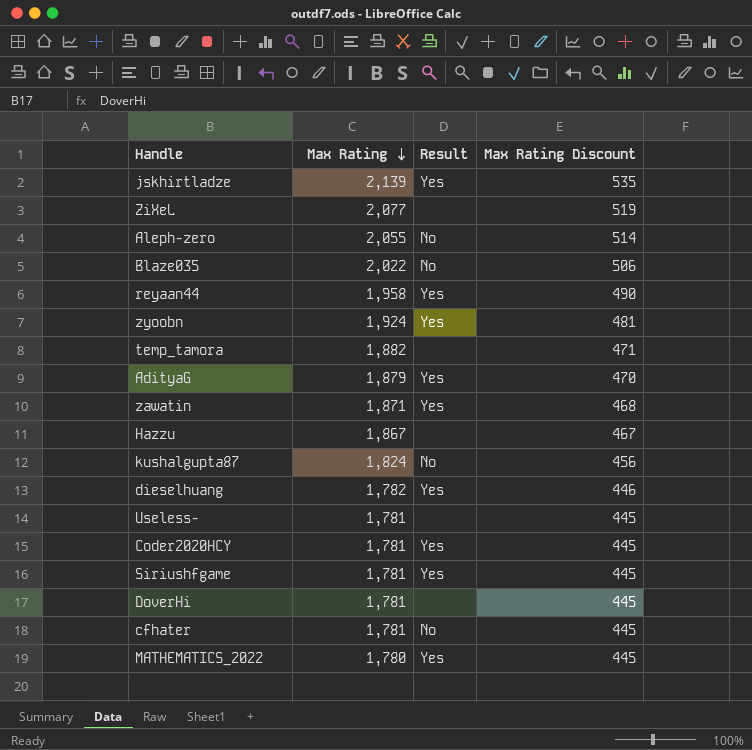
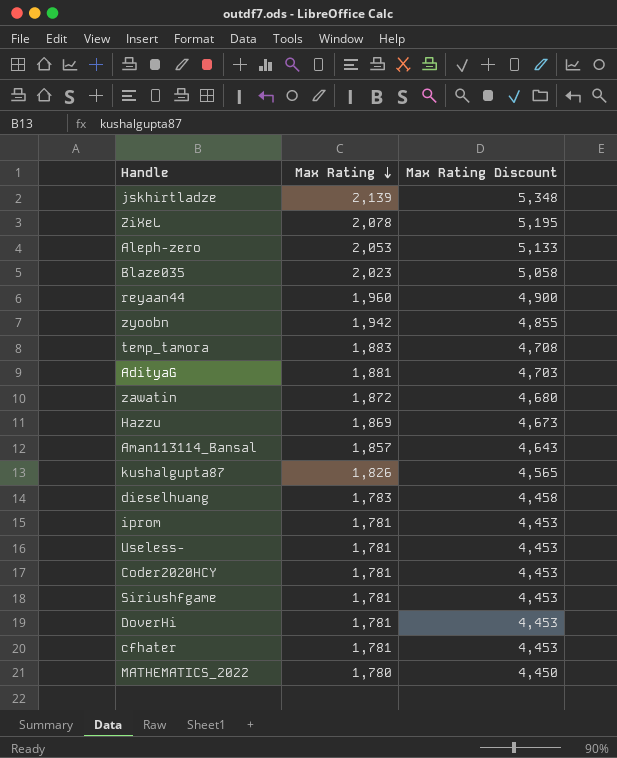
column Result | position: 3 -> none
column Max Rating Discount | formula: [Max Rating] * 0.25 -> [Max Rating] * 2.5
ZiXeL | Max Rating: 2,077 -> 2,078
Aleph-zero | Max Rating: 2,055 -> 2,053
Blaze035 | Max Rating: 2,022 -> 2,023
reyaan44 | Max Rating: 1,958 -> 1,960
zyoobn | Max Rating: 1,924 -> 1,942
temp_tamora | Max Rating: 1,882 -> 1,883
AdityaG | Max Rating: 1,879 -> 1,881
zawatin | Max Rating: 1,871 -> 1,872
Hazzu | Max Rating: 1,867 -> 1,869
row Aman113114_Bansal: none -> 1,857 | 4,643
kushalgupta87 | Max Rating: 1,824 -> 1,826
dieselhuang | Max Rating: 1,782 -> 1,783
row iprom: none -> 1,781 | 4,453

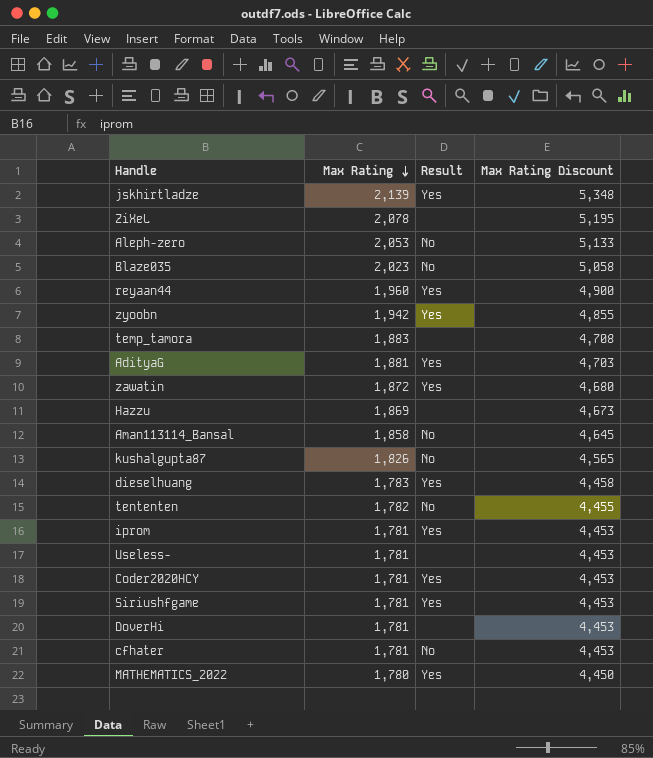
column Result | position: none -> 3
Aman113114_Bansal | Max Rating: 1,857 -> 1,858
Aman113114_Bansal | Max Rating Discount: 4,643 -> 4,645
row tententen: none -> 1,782 | No | 4,455

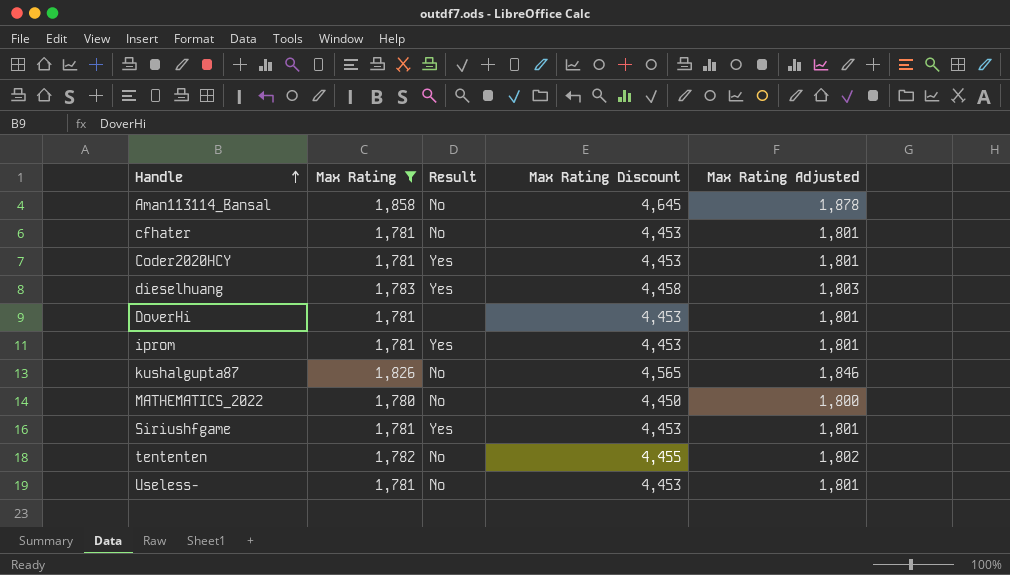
filter: none -> Max Rating <= 1,858
row order: Max Rating descending -> Handle ascending
column Max Rating Adjusted | formula: none -> [Max Rating] + 20
MATHEMATICS_2022 | Result: Yes -> No
Useless- | Result: none -> No

